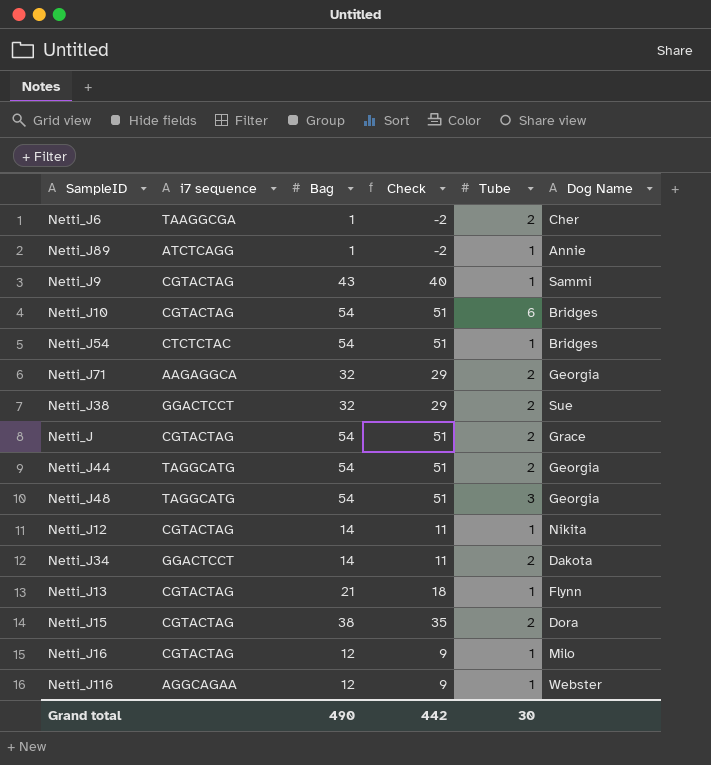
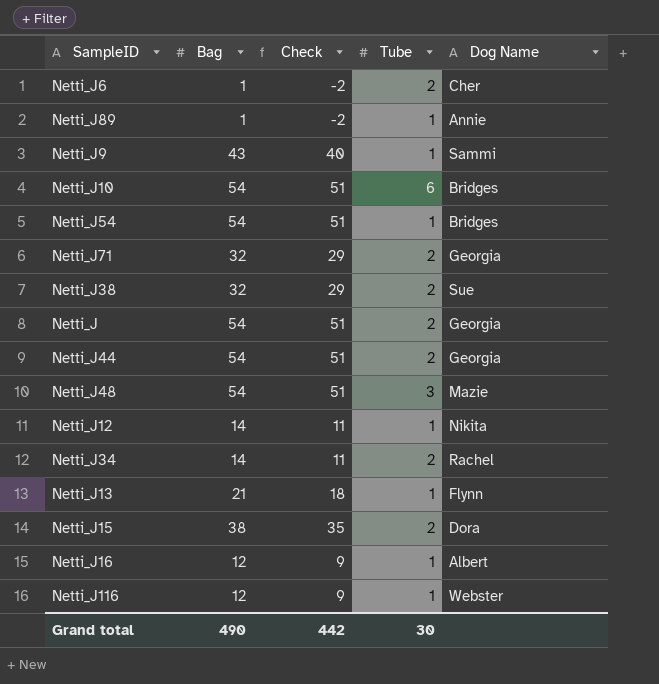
column i7 sequence | position: 2 -> none
Netti_J | Dog Name: Grace -> Georgia
Netti_J48 | Dog Name: Georgia -> Mazie
Netti_J34 | Dog Name: Dakota -> Rachel
Netti_J16 | Dog Name: Milo -> Albert

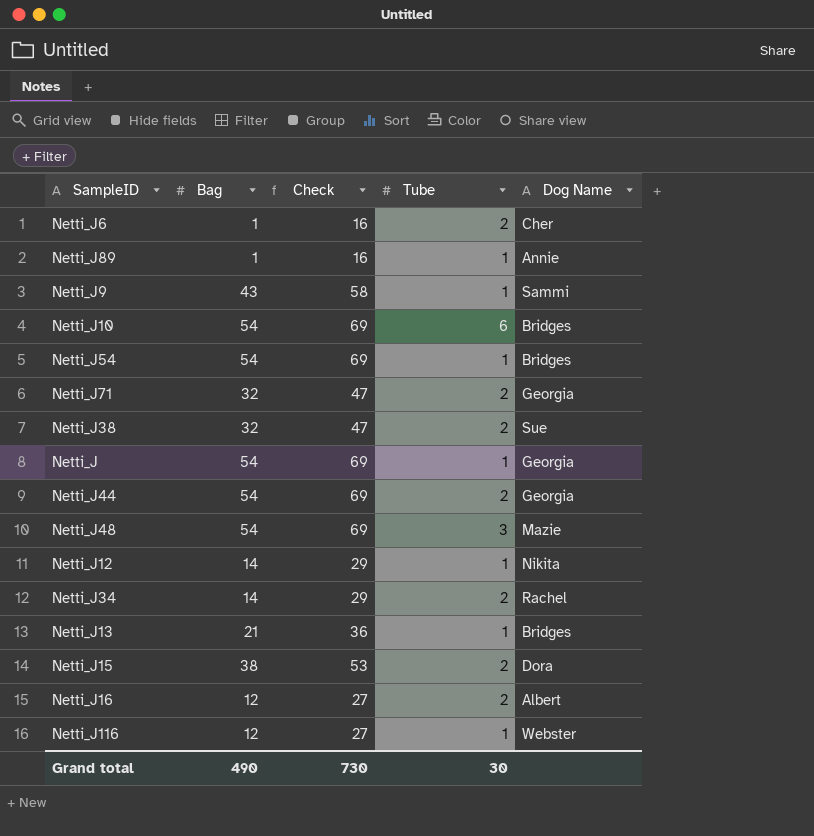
column Check | formula: [Bag] - 3 -> [Bag] + 15
Netti_J | Tube: 2 -> 1
Netti_J13 | Dog Name: Flynn -> Bridges
Netti_J16 | Tube: 1 -> 2
Grand total | Check: 442 -> 730

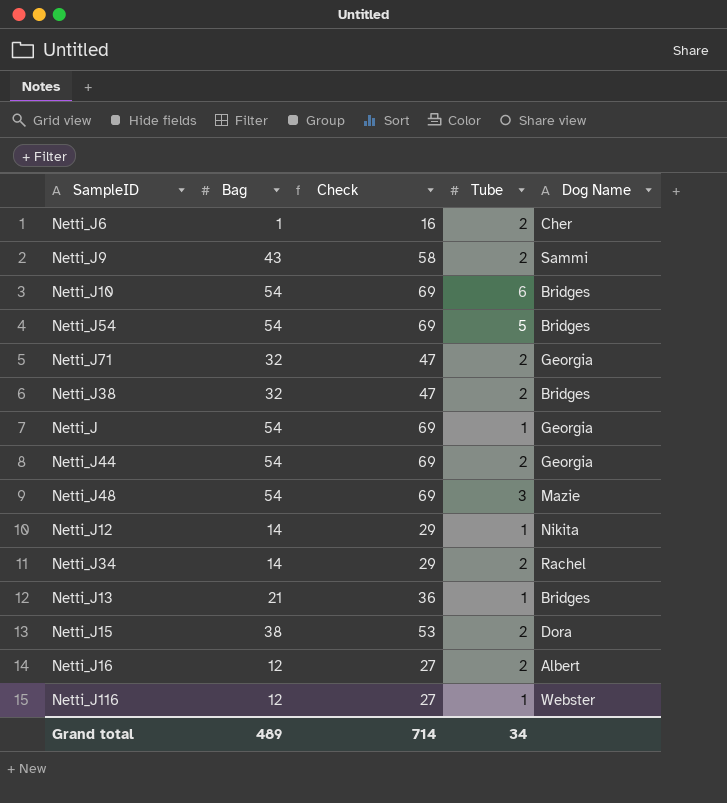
row Netti_J89: 1 | 16 | 1 | Annie -> none
Netti_J9 | Tube: 1 -> 2
Netti_J54 | Tube: 1 -> 5
Netti_J38 | Dog Name: Sue -> Bridges
Grand total | Bag: 490 -> 489
Grand total | Check: 730 -> 714
Grand total | Tube: 30 -> 34

